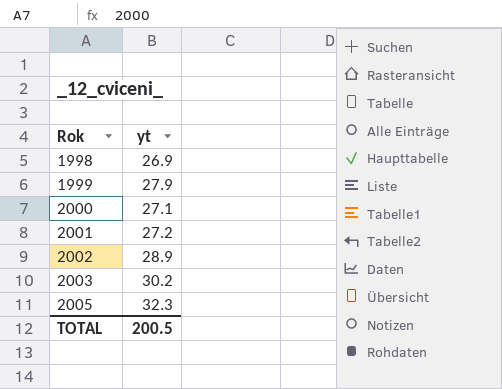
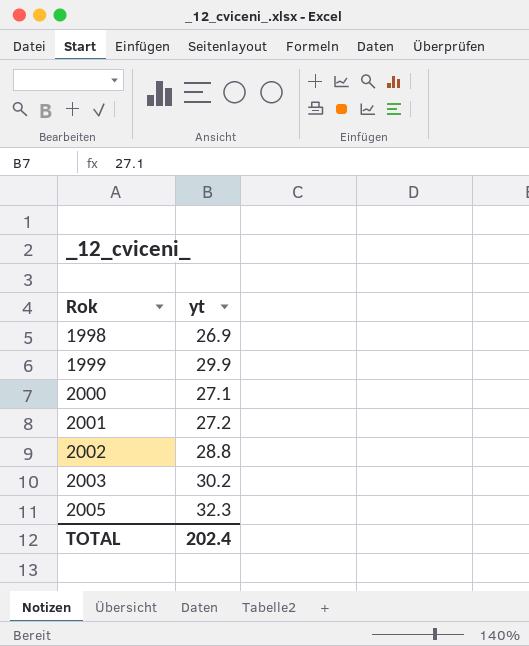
1999 | yt: 27.9 -> 29.9
2002 | yt: 28.9 -> 28.8
TOTAL | yt: 200.5 -> 202.4

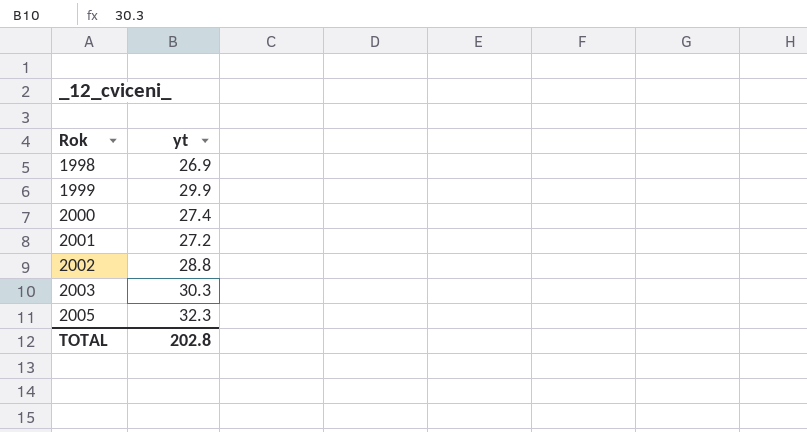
2000 | yt: 27.1 -> 27.4
2003 | yt: 30.2 -> 30.3
TOTAL | yt: 202.4 -> 202.8

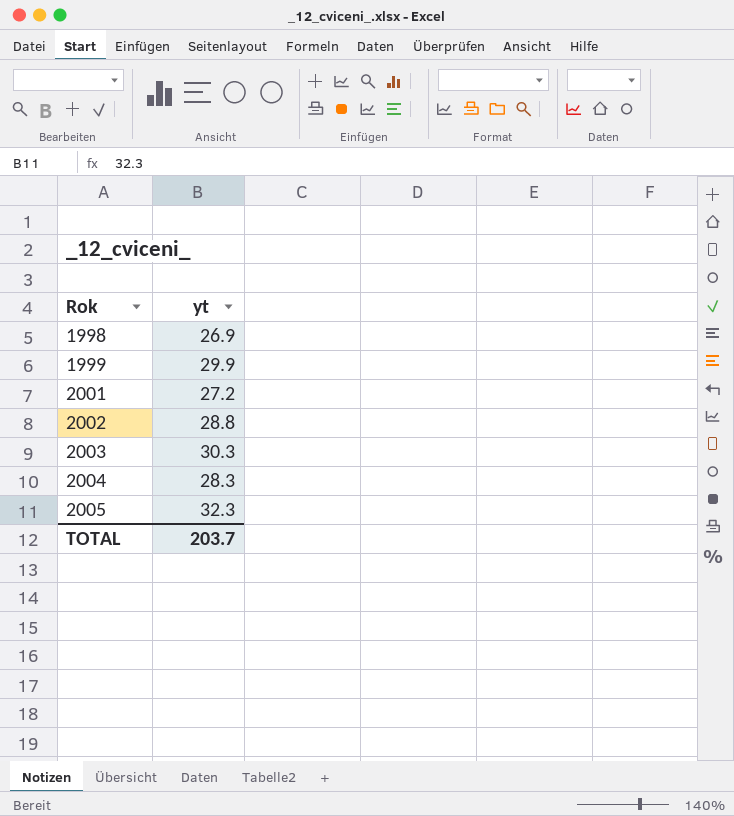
row 2000: 27.4 -> none
row 2004: none -> 28.3
TOTAL | yt: 202.8 -> 203.7

